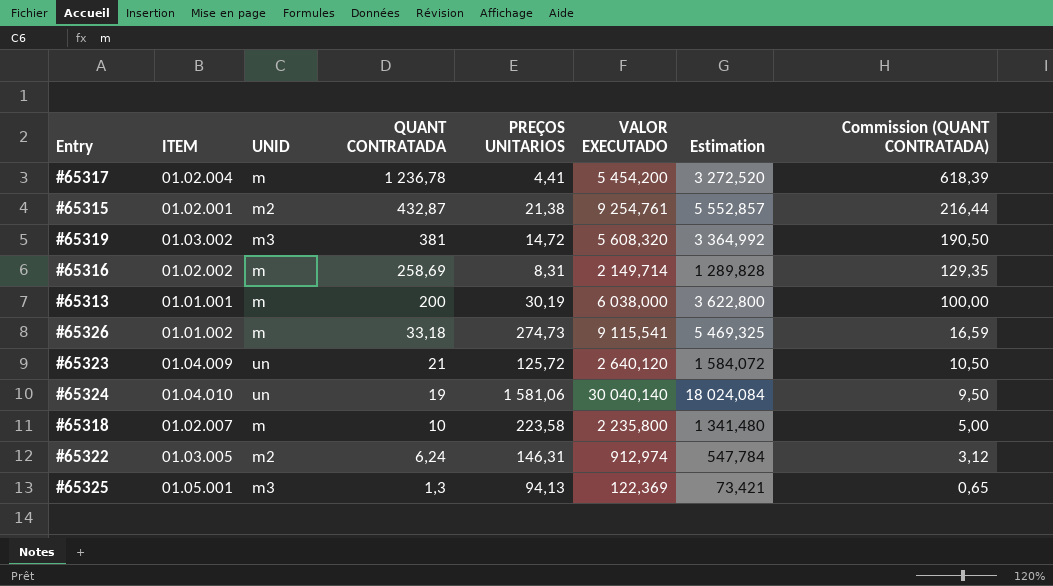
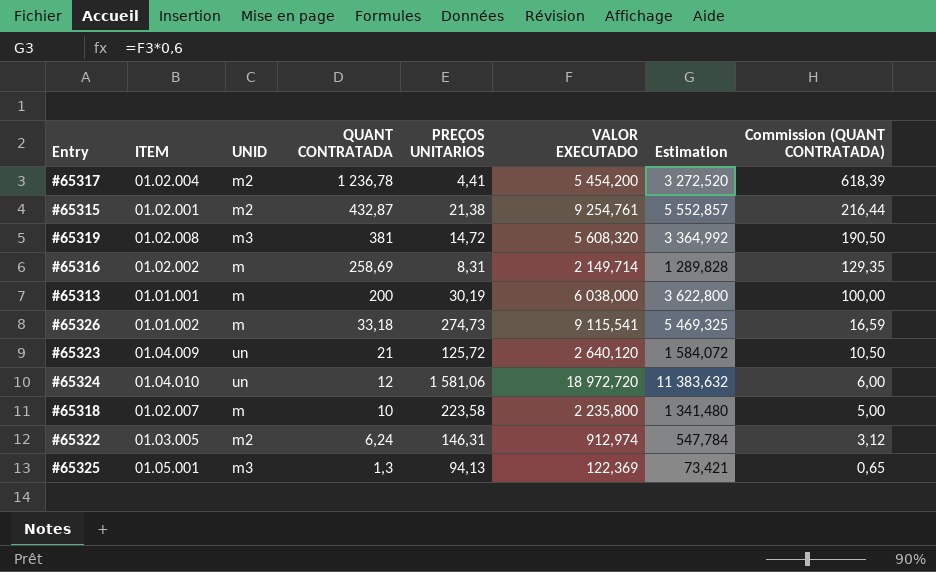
#65317 | UNID: m -> m2
#65319 | ITEM: 01.03.002 -> 01.02.008
#65324 | QUANT CONTRATADA: 19 -> 12
#65324 | VALOR EXECUTADO: 30 040,140 -> 18 972,720
#65324 | Estimation: 18 024,084 -> 11 383,632
#65324 | Commission (QUANT CONTRATADA): 9,50 -> 6,00

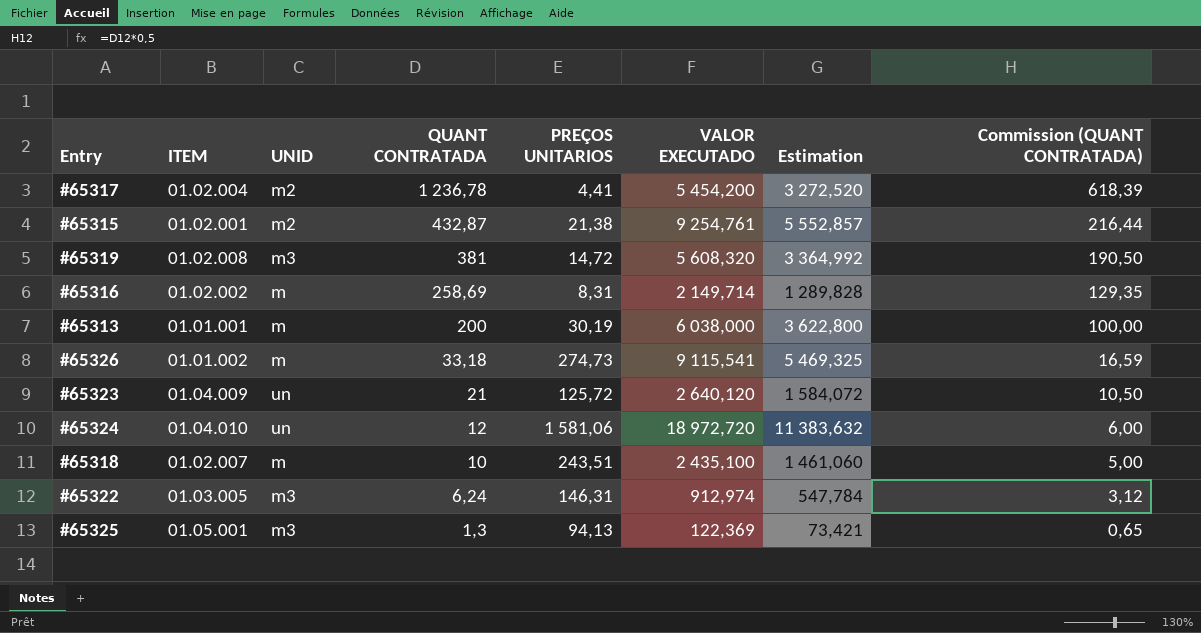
#65318 | PREÇOS UNITARIOS: 223,58 -> 243,51
#65318 | VALOR EXECUTADO: 2 235,800 -> 2 435,100
#65318 | Estimation: 1 341,480 -> 1 461,060
#65322 | UNID: m2 -> m3

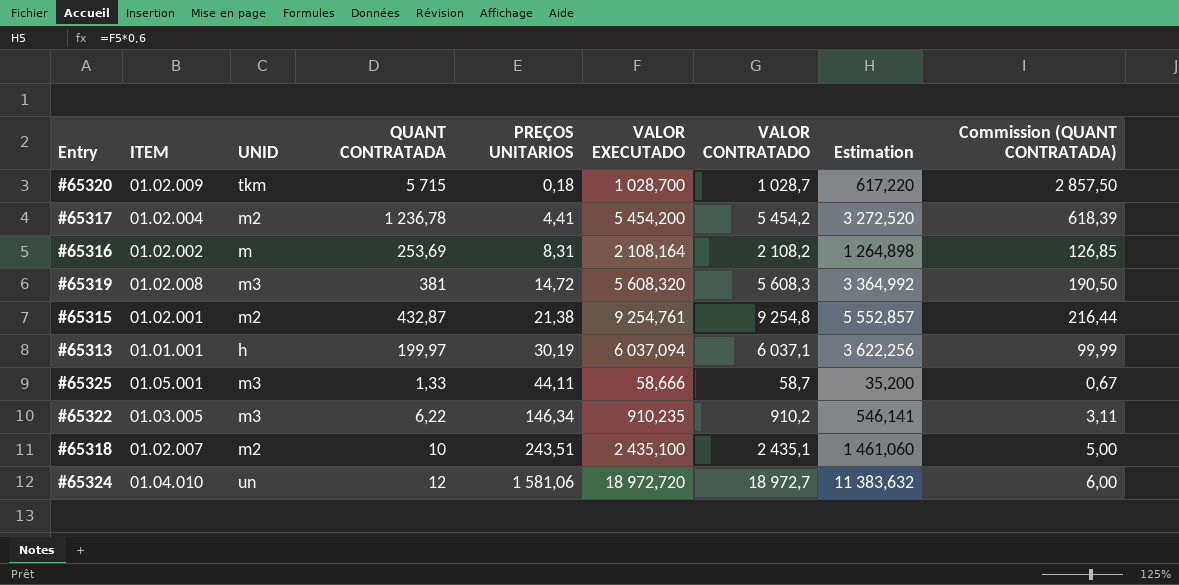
row order: QUANT CONTRATADA descending -> PREÇOS UNITARIOS ascending
column VALOR CONTRATADO | formula: none -> [QUANT CONTRATADA] * [PREÇOS UNITARIOS]
row #65326: 01.01.002 | m | 33,18 | 274,73 | 9 115,541 | 5 469,325 | 16,59 -> none
row #65323: 01.04.009 | un | 21 | 125,72 | 2 640,120 | 1 584,072 | 10,50 -> none
row #65320: none -> 01.02.009 | tkm | 5 715 | 0,18 | 1 028,700 | 1 028,7 | 617,220 | 2 857,50
#65316 | QUANT CONTRATADA: 258,69 -> 253,69
#65316 | VALOR EXECUTADO: 2 149,714 -> 2 108,164
#65316 | Estimation: 1 289,828 -> 1 264,898
#65316 | Commission (QUANT CONTRATADA): 129,35 -> 126,85
#65313 | UNID: m -> h
#65313 | QUANT CONTRATADA: 200 -> 199,97
#65313 | VALOR EXECUTADO: 6 038,000 -> 6 037,094
#65313 | Estimation: 3 622,800 -> 3 622,256
#65313 | Commission (QUANT CONTRATADA): 100,00 -> 99,99
#65325 | QUANT CONTRATADA: 1,3 -> 1,33
#65325 | PREÇOS UNITARIOS: 94,13 -> 44,11
#65325 | VALOR EXECUTADO: 122,369 -> 58,666
#65325 | Estimation: 73,421 -> 35,200
#65325 | Commission (QUANT CONTRATADA): 0,65 -> 0,67
#65322 | QUANT CONTRATADA: 6,24 -> 6,22
#65322 | PREÇOS UNITARIOS: 146,31 -> 146,34
#65322 | VALOR EXECUTADO: 912,974 -> 910,235
#65322 | Estimation: 547,784 -> 546,141
#65322 | Commission (QUANT CONTRATADA): 3,12 -> 3,11
#65318 | UNID: m -> m2

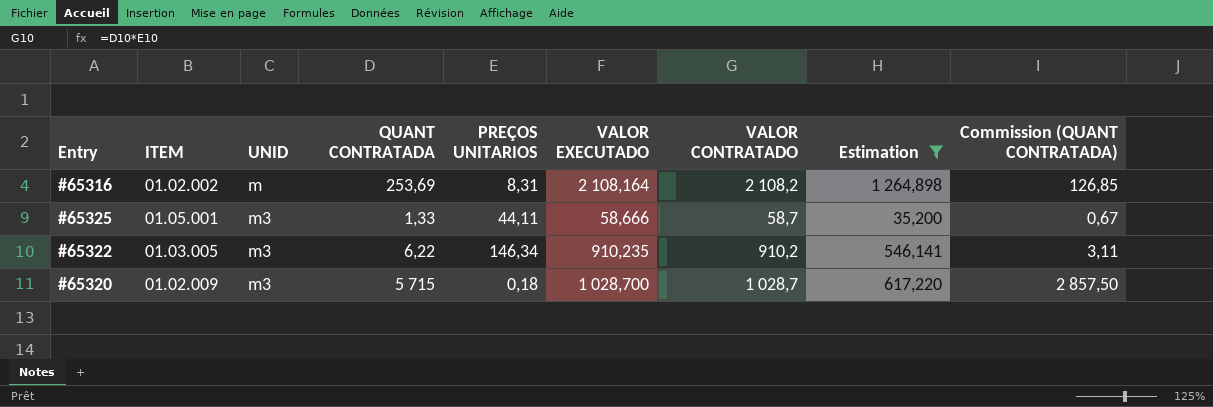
filter: none -> Estimation <= 1 264,898
row order: PREÇOS UNITARIOS ascending -> UNID ascending
#65320 | UNID: tkm -> m3

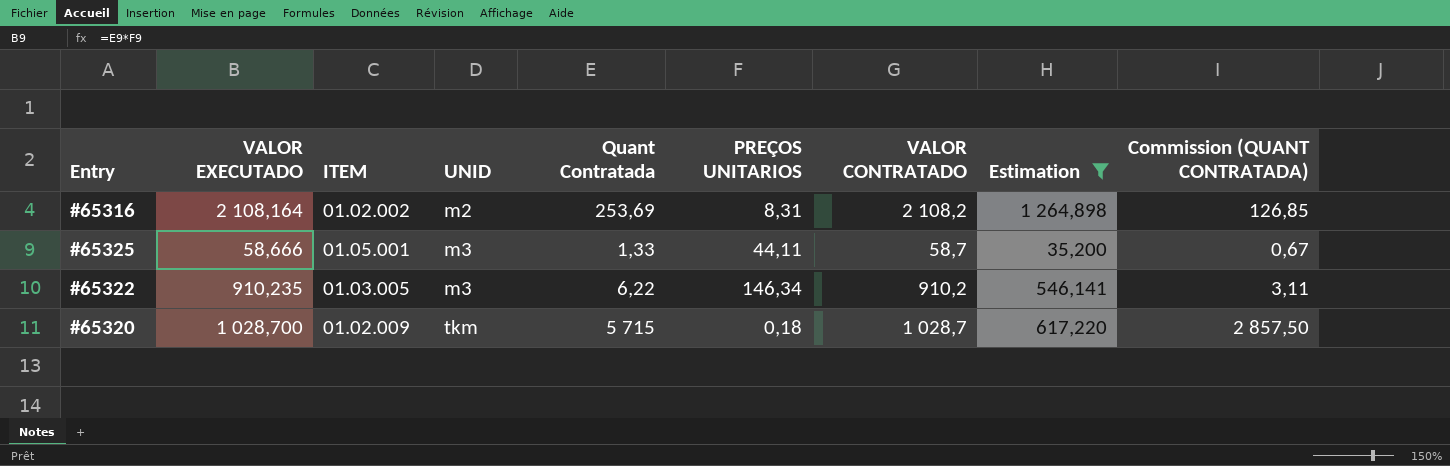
column VALOR EXECUTADO | position: 6 -> 2
column name: QUANT CONTRATADA -> Quant Contratada
#65316 | UNID: m -> m2
#65320 | UNID: m3 -> tkm

